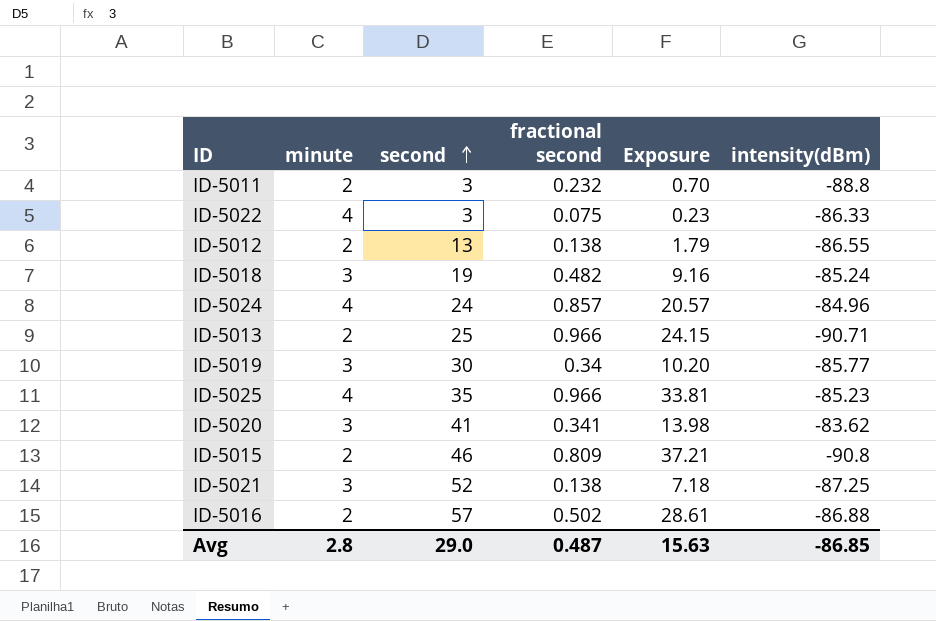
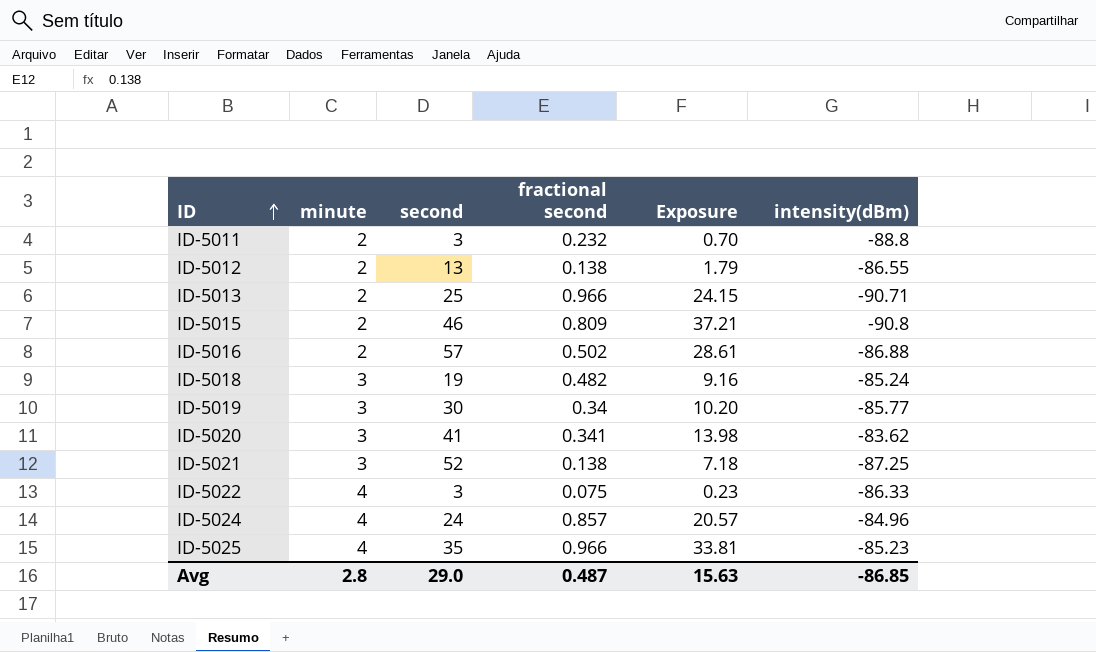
row order: second ascending -> ID ascending

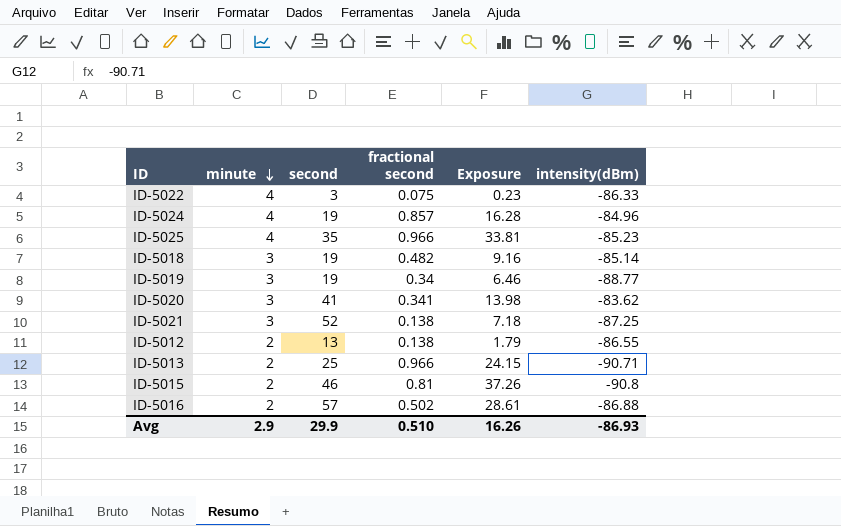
row order: ID ascending -> minute descending
row ID-5011: 2 | 3 | 0.232 | 0.70 | -88.8 -> none
ID-5024 | second: 24 -> 19
ID-5024 | Exposure: 20.57 -> 16.28
ID-5018 | intensity(dBm): -85.24 -> -85.14
ID-5019 | second: 30 -> 19
ID-5019 | Exposure: 10.20 -> 6.46
ID-5019 | intensity(dBm): -85.77 -> -88.77
ID-5015 | fractional second: 0.809 -> 0.81
ID-5015 | Exposure: 37.21 -> 37.26
Avg | minute: 2.8 -> 2.9
Avg | second: 29.0 -> 29.9
Avg | fractional second: 0.487 -> 0.510
Avg | Exposure: 15.63 -> 16.26
Avg | intensity(dBm): -86.85 -> -86.93

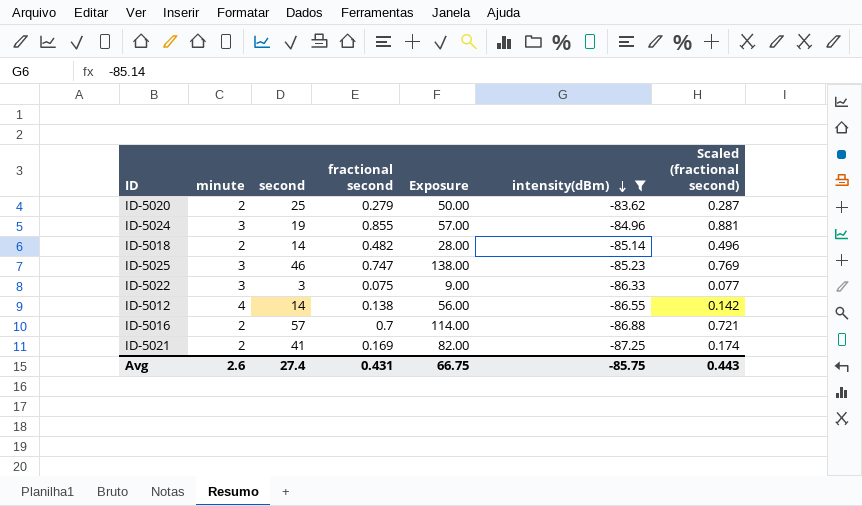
filter: none -> intensity(dBm) >= -87.25
row order: minute descending -> intensity(dBm) descending
column Exposure | formula: [second] * [fractional second] -> [minute] * [second]
column Scaled (fractional second) | formula: none -> [fractional second] * 1.03
ID-5020 | minute: 3 -> 2
ID-5020 | second: 41 -> 25
ID-5020 | fractional second: 0.341 -> 0.279
ID-5024 | minute: 4 -> 3
ID-5024 | fractional second: 0.857 -> 0.855
ID-5018 | minute: 3 -> 2
ID-5018 | second: 19 -> 14
ID-5025 | minute: 4 -> 3
ID-5025 | second: 35 -> 46
ID-5025 | fractional second: 0.966 -> 0.747
ID-5022 | minute: 4 -> 3
ID-5012 | minute: 2 -> 4
ID-5012 | second: 13 -> 14
ID-5016 | fractional second: 0.502 -> 0.7
ID-5021 | minute: 3 -> 2
ID-5021 | second: 52 -> 41
ID-5021 | fractional second: 0.138 -> 0.169
Avg | minute: 2.9 -> 2.6
Avg | second: 29.9 -> 27.4
Avg | fractional second: 0.510 -> 0.431
Avg | Exposure: 16.26 -> 66.75
Avg | intensity(dBm): -86.93 -> -85.75

